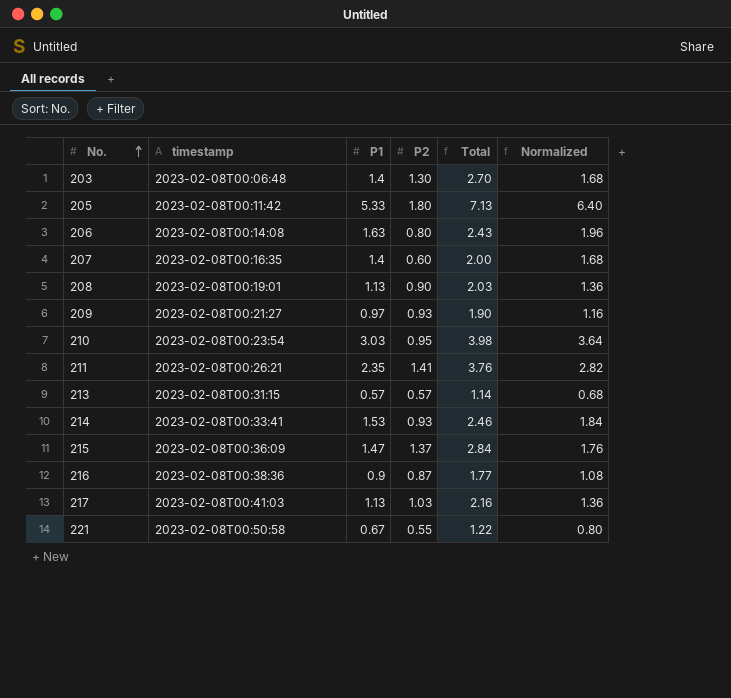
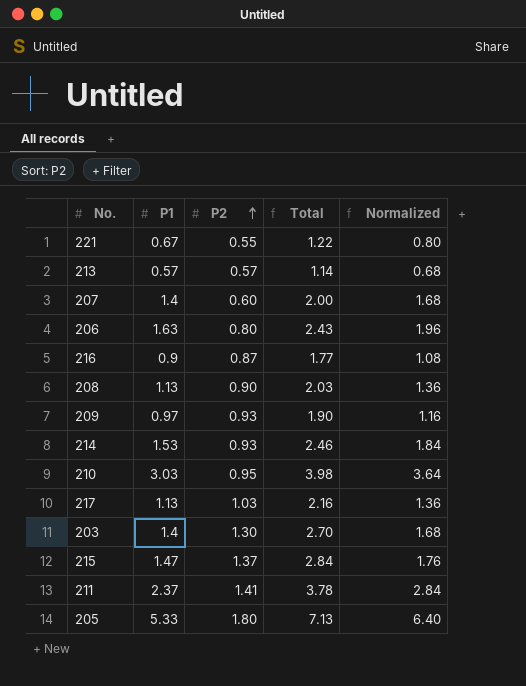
row order: No. ascending -> P2 ascending
column timestamp | position: 2 -> none
211 | P1: 2.35 -> 2.37
211 | Total: 3.76 -> 3.78
211 | Normalized: 2.82 -> 2.84

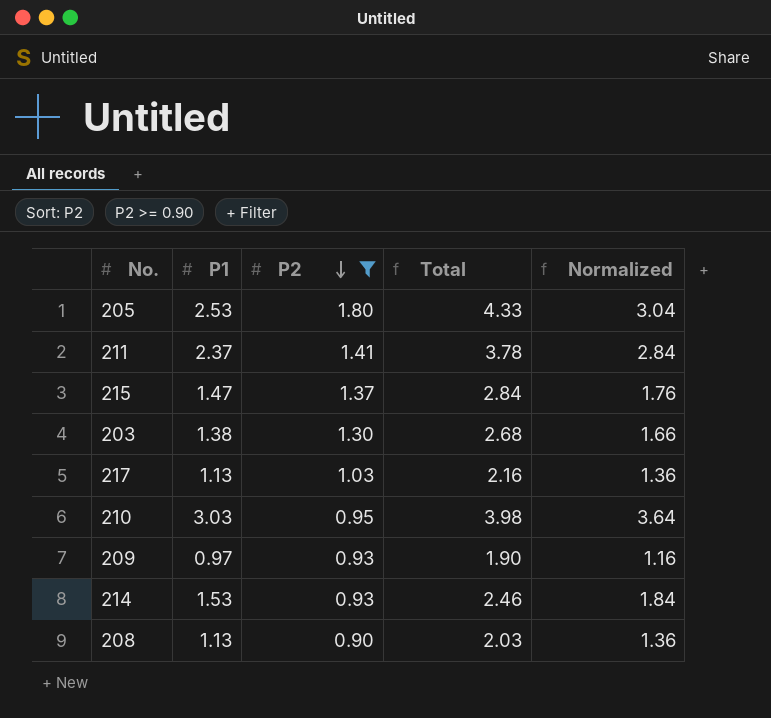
filter: none -> P2 >= 0.90
row order: P2 ascending -> P2 descending
205 | P1: 5.33 -> 2.53
205 | Total: 7.13 -> 4.33
205 | Normalized: 6.40 -> 3.04
203 | P1: 1.4 -> 1.38
203 | Total: 2.70 -> 2.68
203 | Normalized: 1.68 -> 1.66

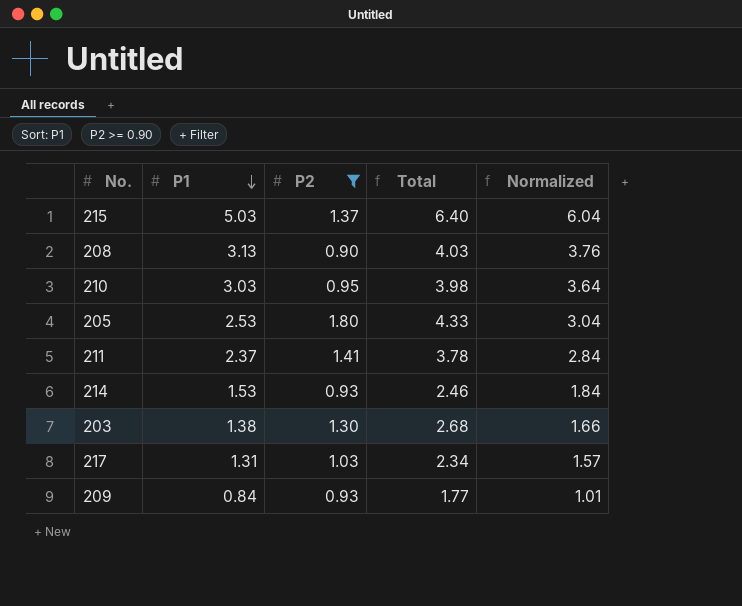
row order: P2 descending -> P1 descending
215 | P1: 1.47 -> 5.03
215 | Total: 2.84 -> 6.40
215 | Normalized: 1.76 -> 6.04
208 | P1: 1.13 -> 3.13
208 | Total: 2.03 -> 4.03
208 | Normalized: 1.36 -> 3.76
217 | P1: 1.13 -> 1.31
217 | Total: 2.16 -> 2.34
217 | Normalized: 1.36 -> 1.57
209 | P1: 0.97 -> 0.84
209 | Total: 1.90 -> 1.77
209 | Normalized: 1.16 -> 1.01

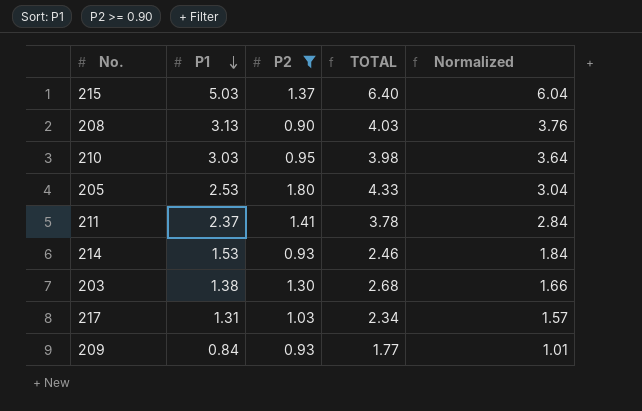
column name: Total -> TOTAL

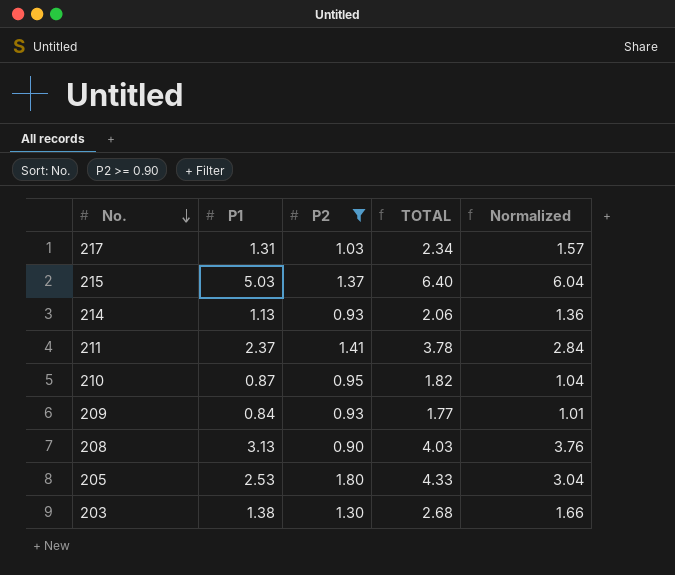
row order: P1 descending -> No. descending
214 | P1: 1.53 -> 1.13
214 | TOTAL: 2.46 -> 2.06
214 | Normalized: 1.84 -> 1.36
210 | P1: 3.03 -> 0.87
210 | TOTAL: 3.98 -> 1.82
210 | Normalized: 3.64 -> 1.04

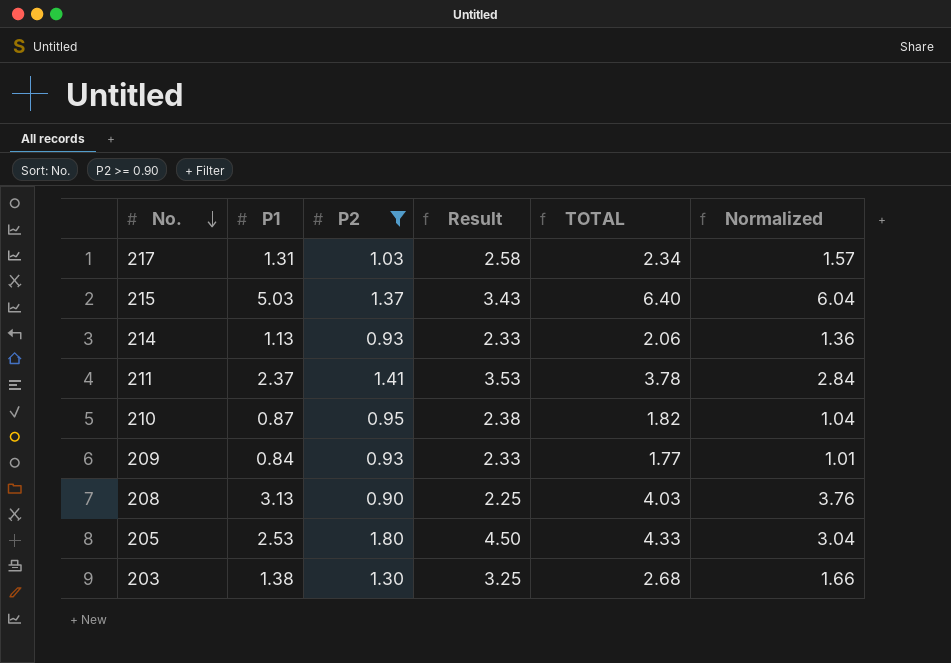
column Result | formula: none -> [P2] * 2.5

